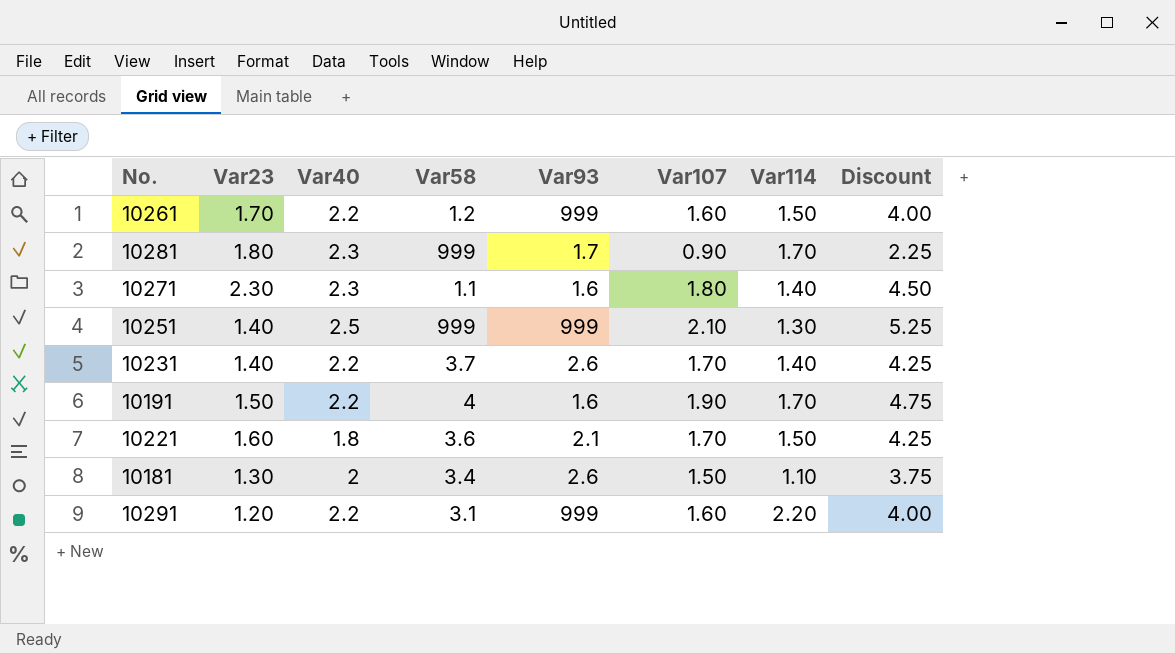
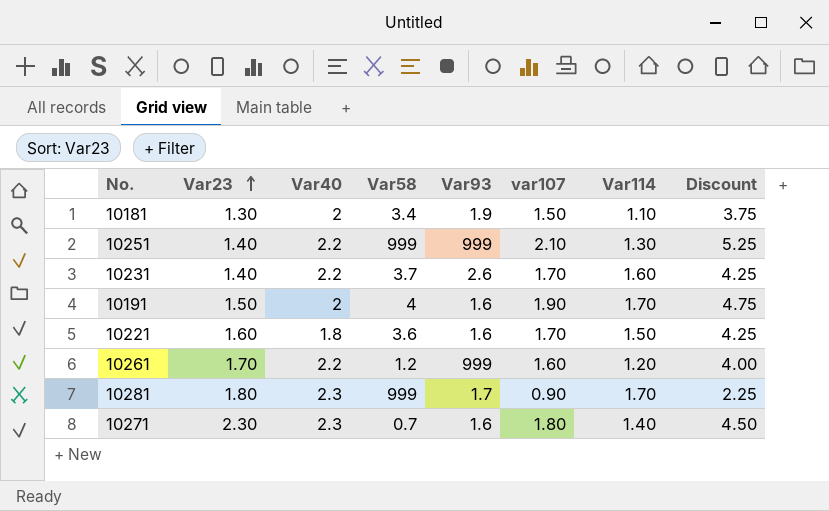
row order: none -> Var23 ascending
column name: Var107 -> var107
row 10291: 1.20 | 2.2 | 3.1 | 999 | 1.60 | 2.20 | 4.00 -> none
10181 | Var93: 2.6 -> 1.9
10251 | Var40: 2.5 -> 2.2
10231 | Var114: 1.40 -> 1.60
10191 | Var40: 2.2 -> 2
10221 | Var93: 2.1 -> 1.6
10261 | Var114: 1.50 -> 1.20
10271 | Var58: 1.1 -> 0.7

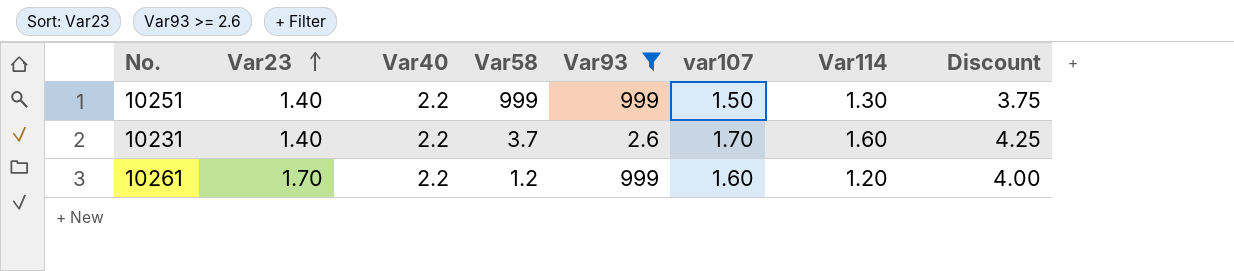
filter: none -> Var93 >= 2.6
10251 | var107: 2.10 -> 1.50
10251 | Discount: 5.25 -> 3.75

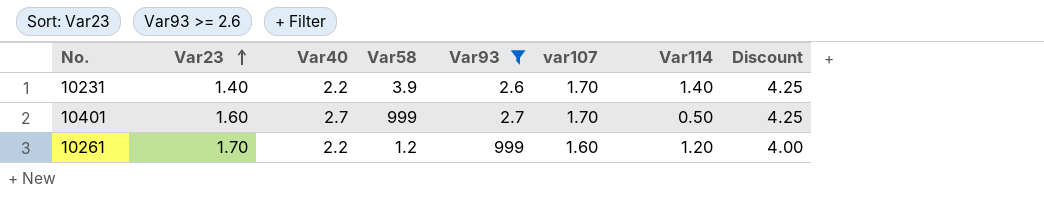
row 10251: 1.40 | 2.2 | 999 | 999 | 1.50 | 1.30 | 3.75 -> none
10231 | Var58: 3.7 -> 3.9
10231 | Var114: 1.60 -> 1.40
row 10401: none -> 1.60 | 2.7 | 999 | 2.7 | 1.70 | 0.50 | 4.25

